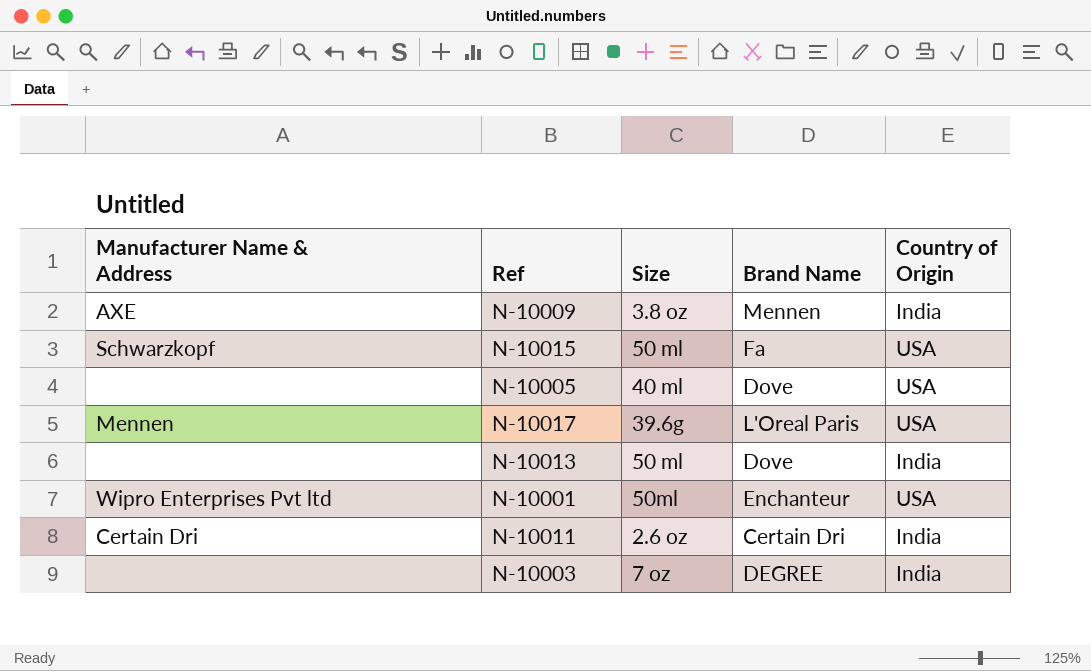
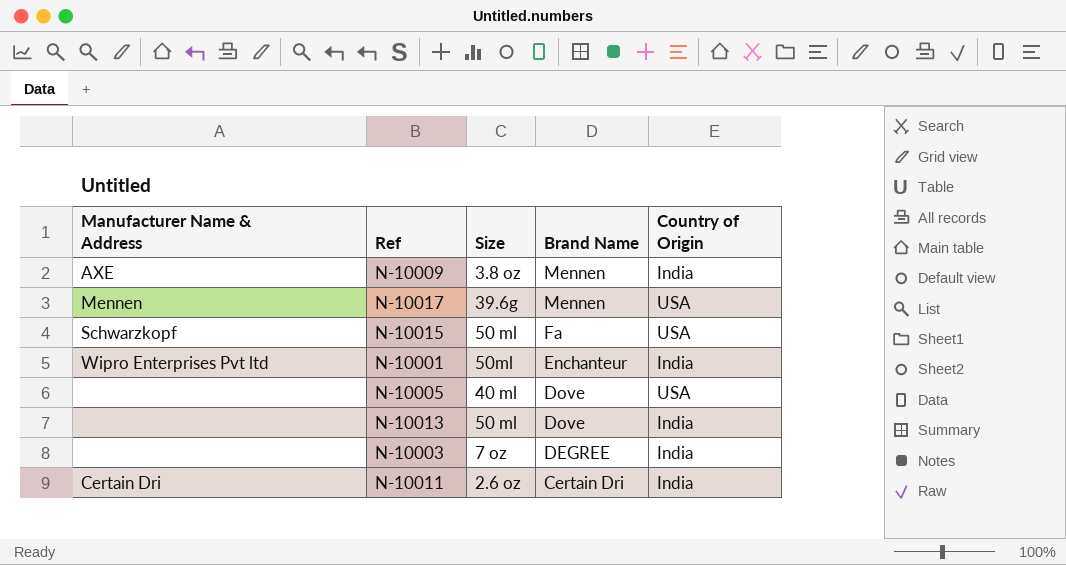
row order: none -> Brand Name descending
N-10017 | Brand Name: L'Oreal Paris -> Mennen
N-10001 | Country of Origin: USA -> India

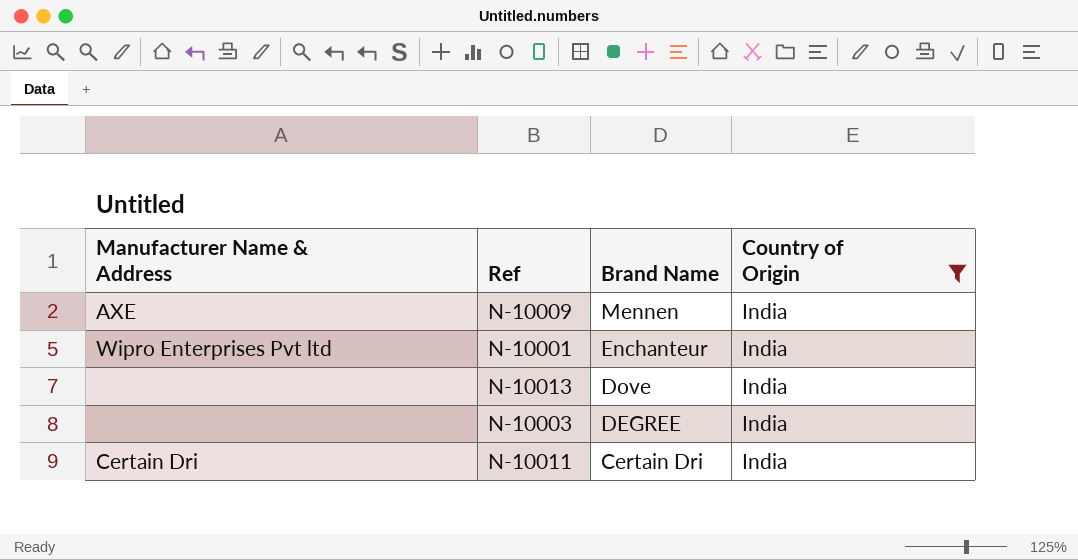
filter: none -> Country of Origin = India
column Size | position: 3 -> none

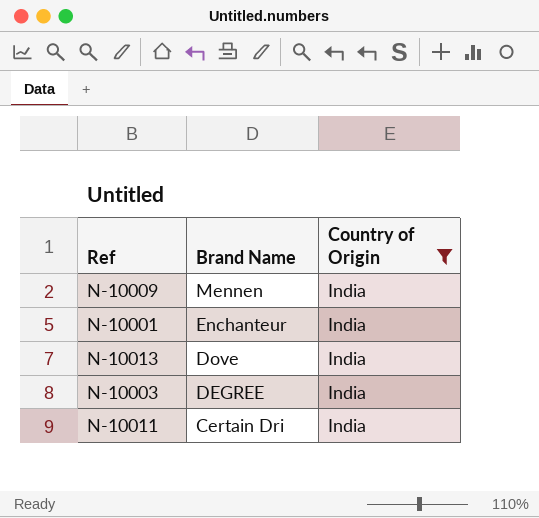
column Manufacturer Name & Address | position: 1 -> none

